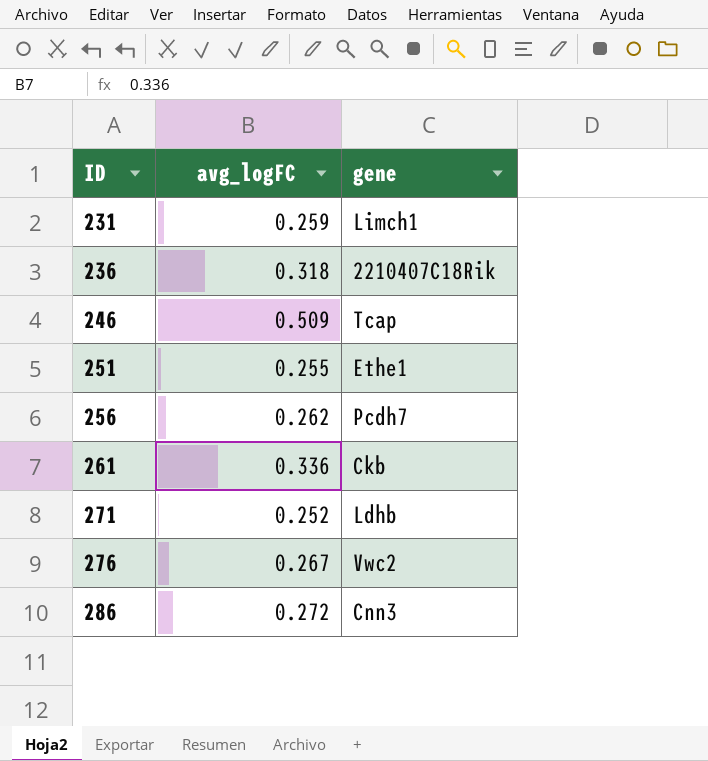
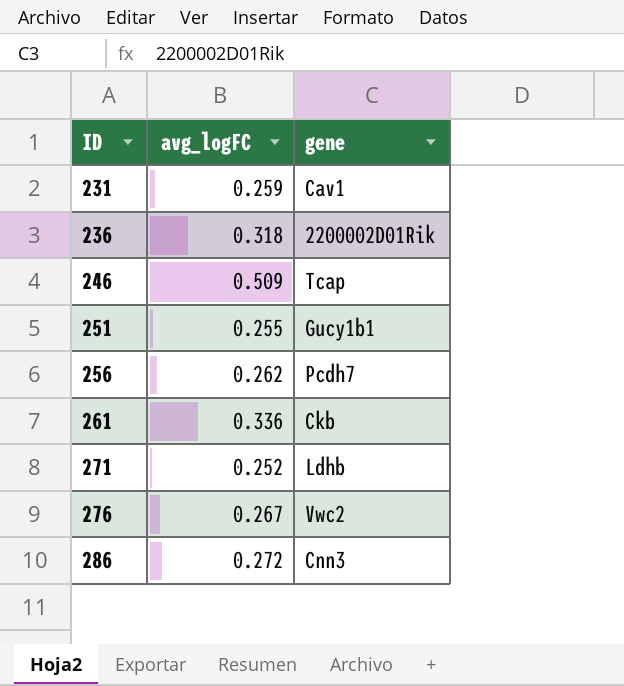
231 | gene: Limch1 -> Cav1
236 | gene: 2210407C18Rik -> 2200002D01Rik
251 | gene: Ethe1 -> Gucy1b1

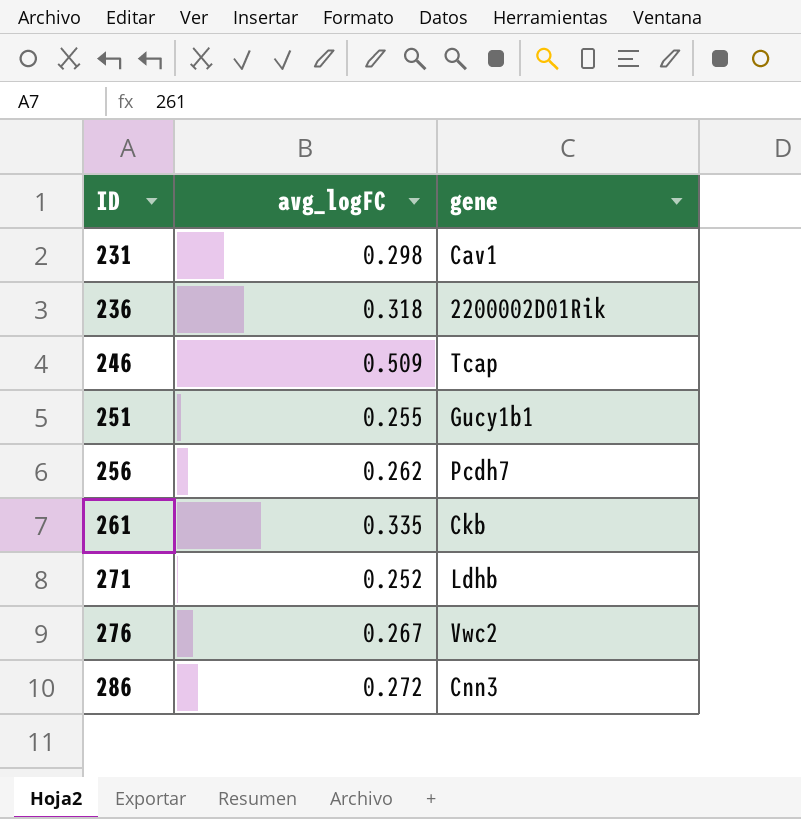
231 | avg_logFC: 0.259 -> 0.298
261 | avg_logFC: 0.336 -> 0.335

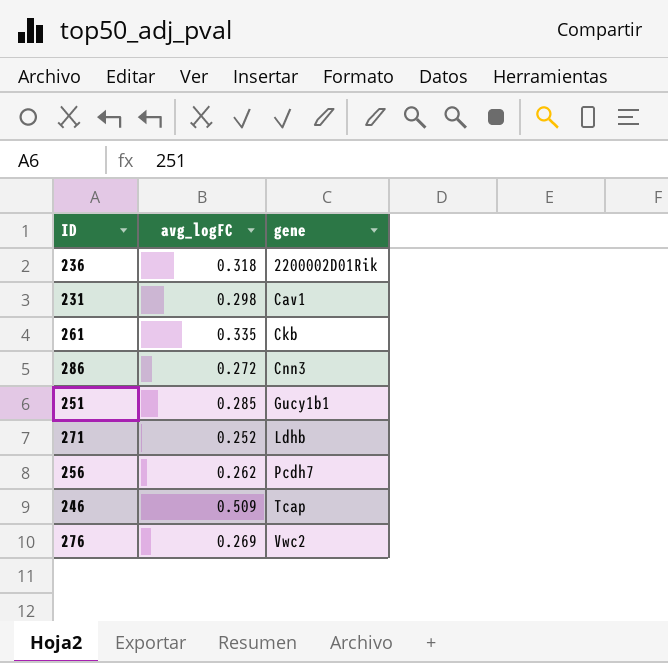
row order: ID ascending -> gene ascending
251 | avg_logFC: 0.255 -> 0.285
276 | avg_logFC: 0.267 -> 0.269

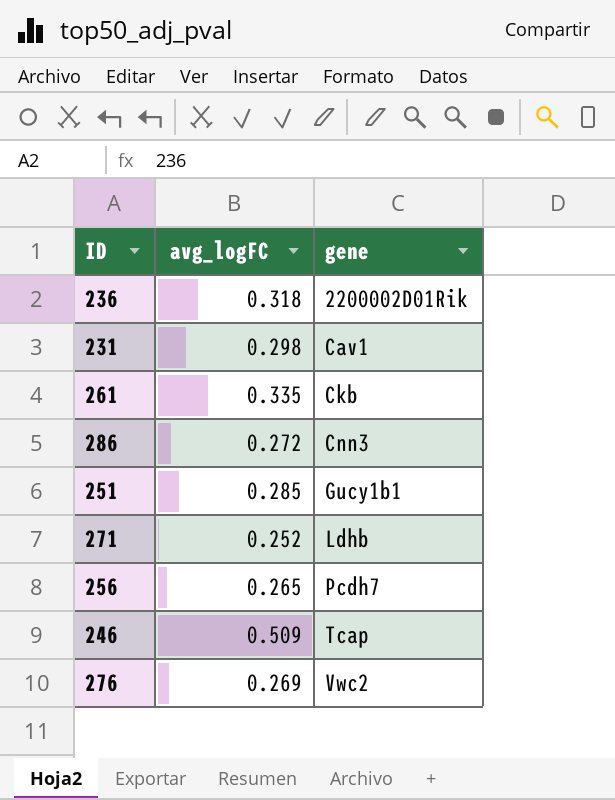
256 | avg_logFC: 0.262 -> 0.265

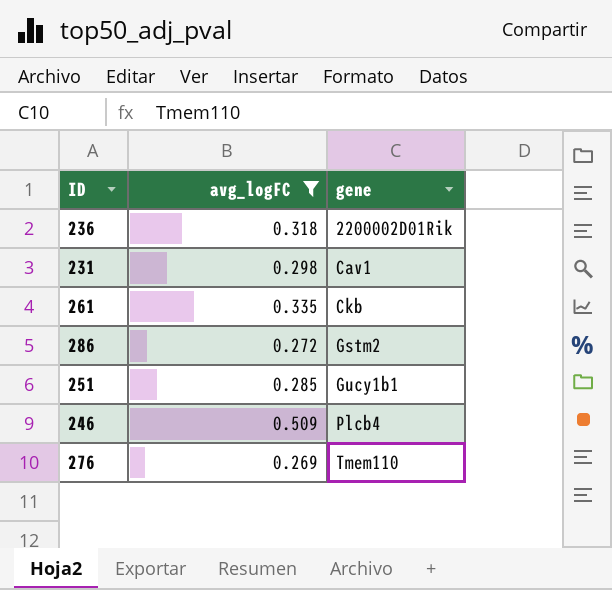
filter: none -> avg_logFC >= 0.269
286 | gene: Cnn3 -> Gstm2
246 | gene: Tcap -> Plcb4
276 | gene: Vwc2 -> Tmem110

